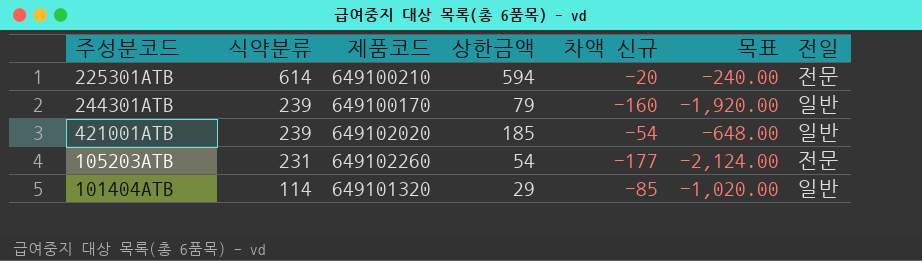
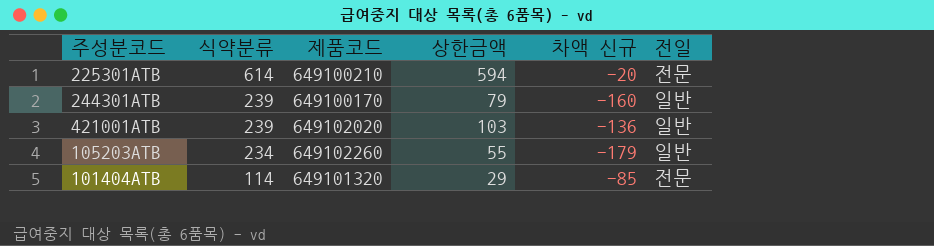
column 목표 | formula: [차액 신규] * 12 -> none
421001ATB | 상한금액: 185 -> 103
421001ATB | 차액 신규: -54 -> -136
105203ATB | 식약분류: 231 -> 234
105203ATB | 상한금액: 54 -> 55
105203ATB | 차액 신규: -177 -> -179
105203ATB | 전일: 전문 -> 일반
101404ATB | 전일: 일반 -> 전문

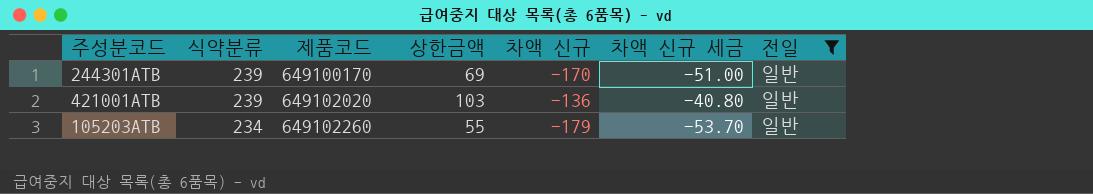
filter: none -> 전일 = 일반
column 차액 신규 세금 | formula: none -> [차액 신규] * 0.3
244301ATB | 상한금액: 79 -> 69
244301ATB | 차액 신규: -160 -> -170

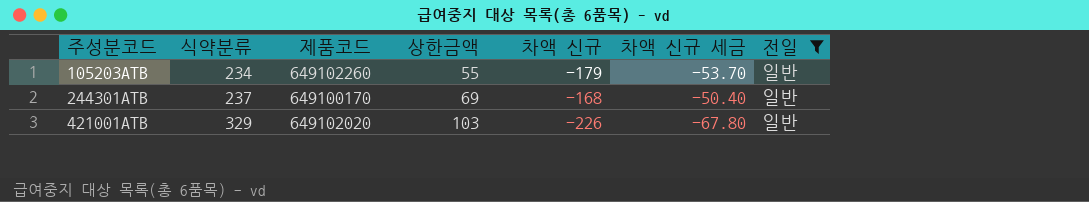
row order: 식약분류 descending -> 주성분코드 ascending
244301ATB | 식약분류: 239 -> 237
244301ATB | 차액 신규: -170 -> -168
244301ATB | 차액 신규 세금: -51.00 -> -50.40
421001ATB | 식약분류: 239 -> 329
421001ATB | 차액 신규: -136 -> -226
421001ATB | 차액 신규 세금: -40.80 -> -67.80

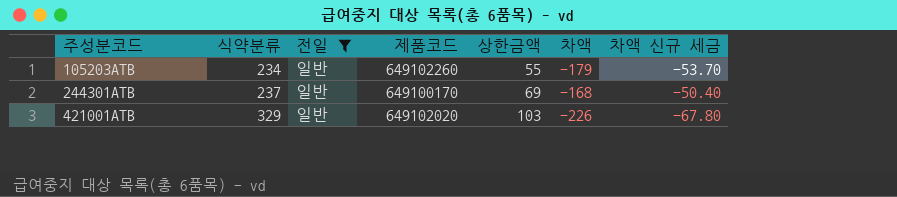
column 전일 | position: 7 -> 3
column name: 차액 신규 -> 차액

